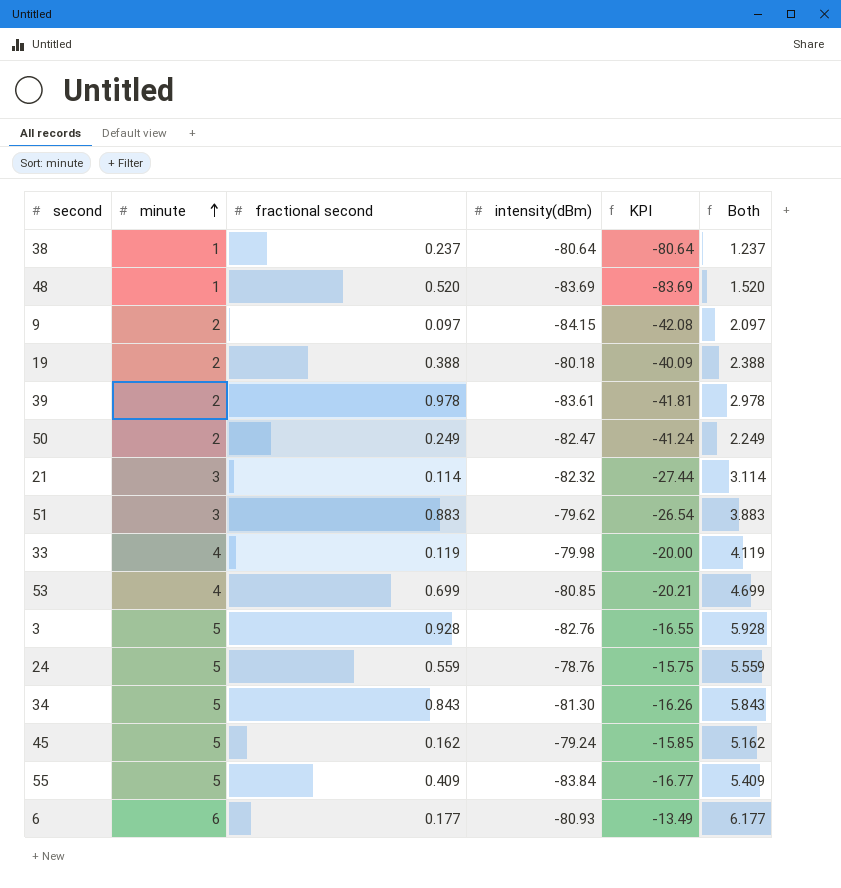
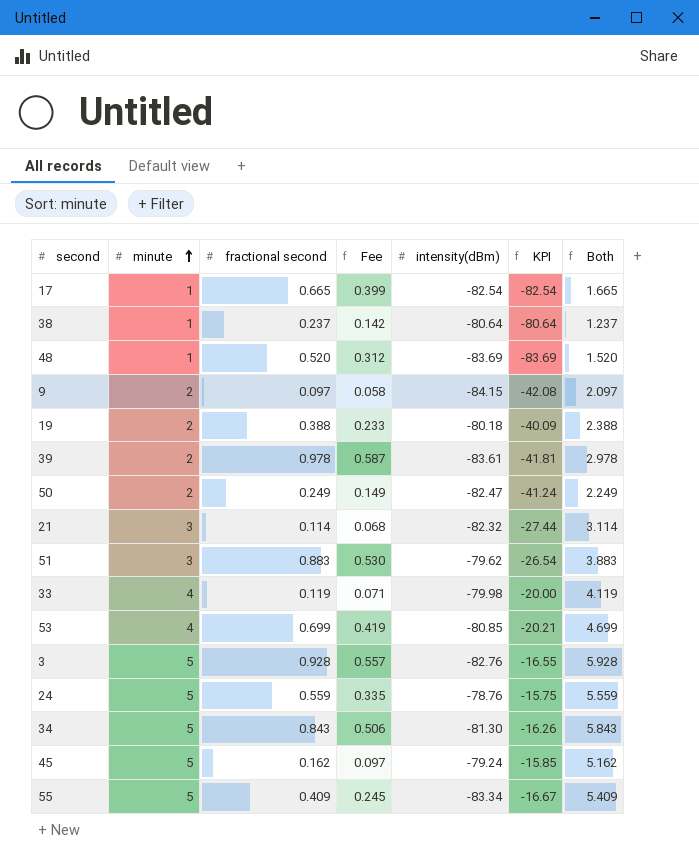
column Fee | formula: none -> [fractional second] * 0.6
row 6: 6 | 0.177 | -80.93 | -13.49 | 6.177 -> none
row 17: none -> 1 | 0.665 | 0.399 | -82.54 | -82.54 | 1.665
55 | intensity(dBm): -83.84 -> -83.34
55 | KPI: -16.77 -> -16.67

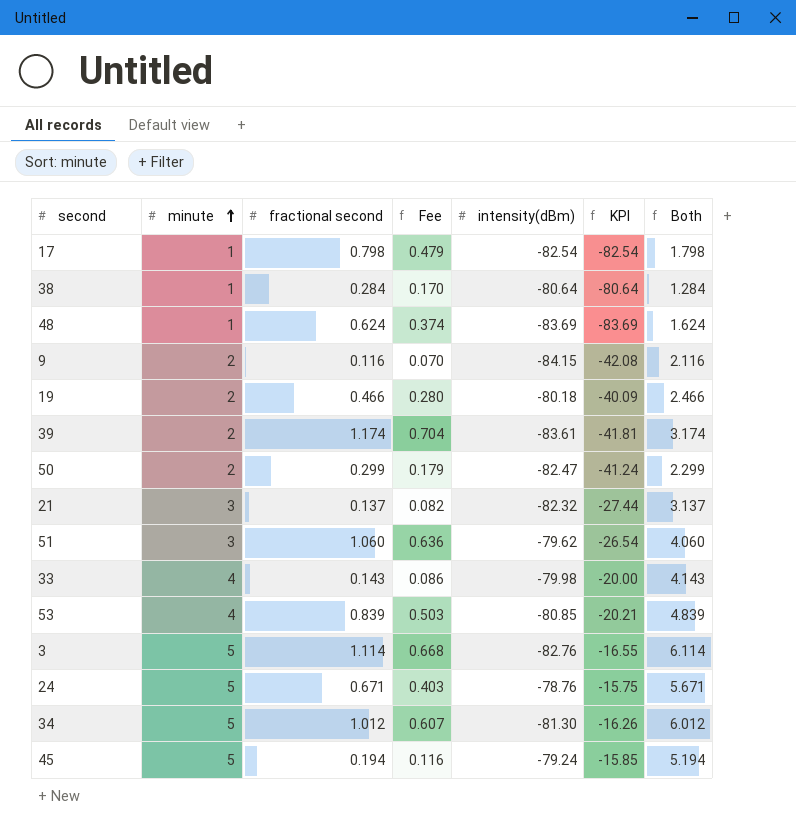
row 55: 5 | 0.409 | 0.245 | -83.34 | -16.67 | 5.409 -> none
17 | fractional second: 0.665 -> 0.798
17 | Fee: 0.399 -> 0.479
17 | Both: 1.665 -> 1.798
38 | fractional second: 0.237 -> 0.284
38 | Fee: 0.142 -> 0.170
38 | Both: 1.237 -> 1.284
48 | fractional second: 0.520 -> 0.624
48 | Fee: 0.312 -> 0.374
48 | Both: 1.520 -> 1.624
9 | fractional second: 0.097 -> 0.116
9 | Fee: 0.058 -> 0.070
9 | Both: 2.097 -> 2.116
19 | fractional second: 0.388 -> 0.466
19 | Fee: 0.233 -> 0.280
19 | Both: 2.388 -> 2.466
39 | fractional second: 0.978 -> 1.174
39 | Fee: 0.587 -> 0.704
39 | Both: 2.978 -> 3.174
50 | fractional second: 0.249 -> 0.299
50 | Fee: 0.149 -> 0.179
50 | Both: 2.249 -> 2.299
21 | fractional second: 0.114 -> 0.137
21 | Fee: 0.068 -> 0.082
21 | Both: 3.114 -> 3.137
51 | fractional second: 0.883 -> 1.060
51 | Fee: 0.530 -> 0.636
51 | Both: 3.883 -> 4.060
33 | fractional second: 0.119 -> 0.143
33 | Fee: 0.071 -> 0.086
33 | Both: 4.119 -> 4.143
53 | fractional second: 0.699 -> 0.839
53 | Fee: 0.419 -> 0.503
53 | Both: 4.699 -> 4.839
3 | fractional second: 0.928 -> 1.114
3 | Fee: 0.557 -> 0.668
3 | Both: 5.928 -> 6.114
24 | fractional second: 0.559 -> 0.671
24 | Fee: 0.335 -> 0.403
24 | Both: 5.559 -> 5.671
34 | fractional second: 0.843 -> 1.012
34 | Fee: 0.506 -> 0.607
34 | Both: 5.843 -> 6.012
45 | fractional second: 0.162 -> 0.194
45 | Fee: 0.097 -> 0.116
45 | Both: 5.162 -> 5.194

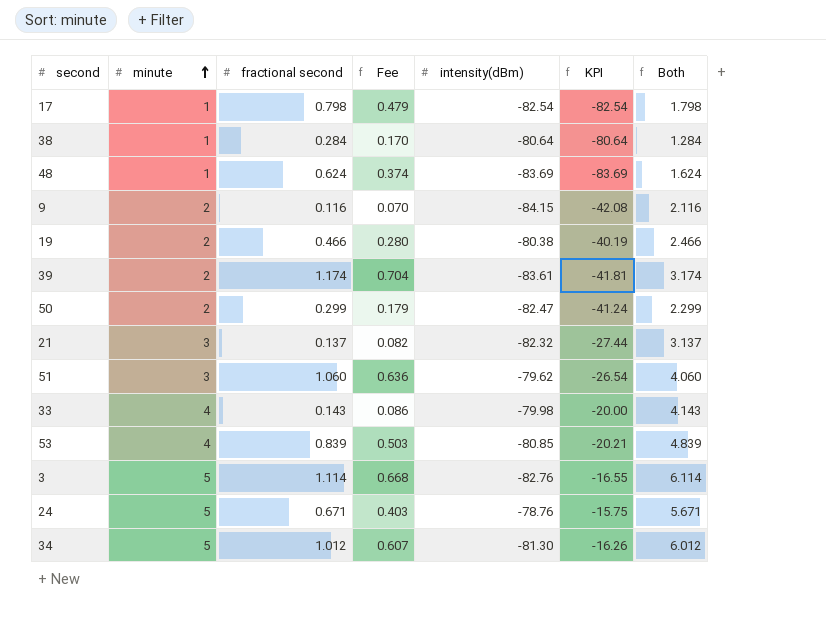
row 45: 5 | 0.194 | 0.116 | -79.24 | -15.85 | 5.194 -> none
19 | intensity(dBm): -80.18 -> -80.38
19 | KPI: -40.09 -> -40.19

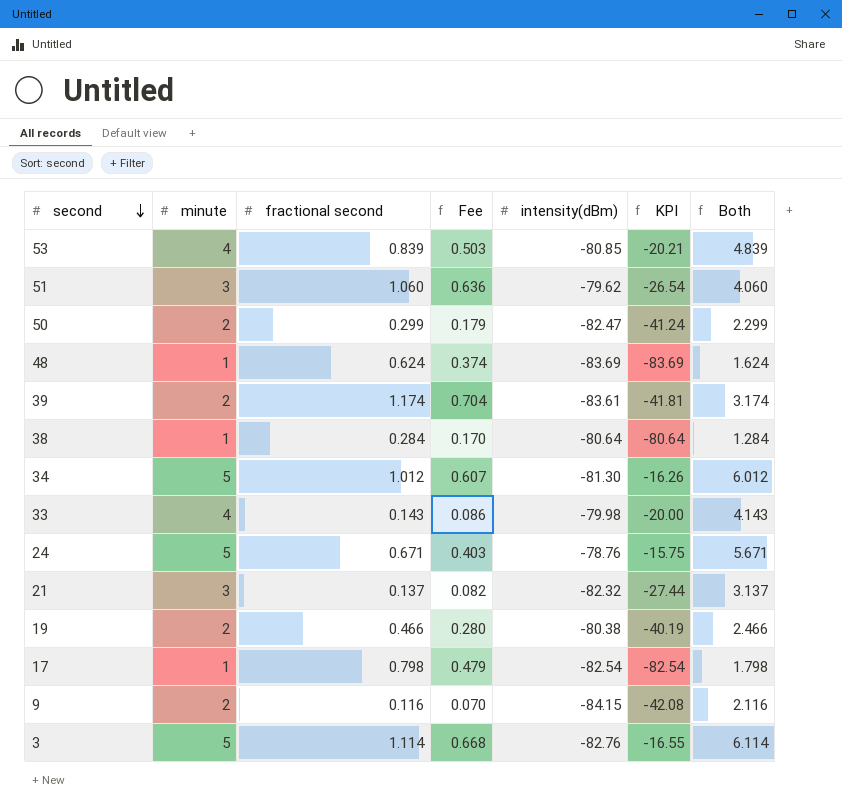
row order: minute ascending -> second descending

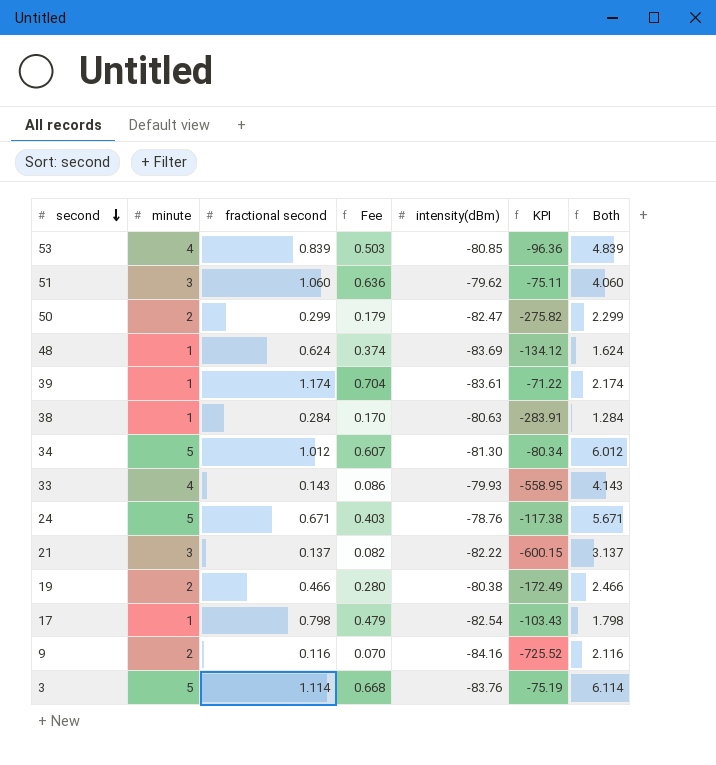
column KPI | formula: [intensity(dBm)] / [minute] -> [intensity(dBm)] / [fractional second]
39 | minute: 2 -> 1
39 | Both: 3.174 -> 2.174
38 | intensity(dBm): -80.64 -> -80.63
33 | intensity(dBm): -79.98 -> -79.93
21 | intensity(dBm): -82.32 -> -82.22
9 | intensity(dBm): -84.15 -> -84.16
3 | intensity(dBm): -82.76 -> -83.76

